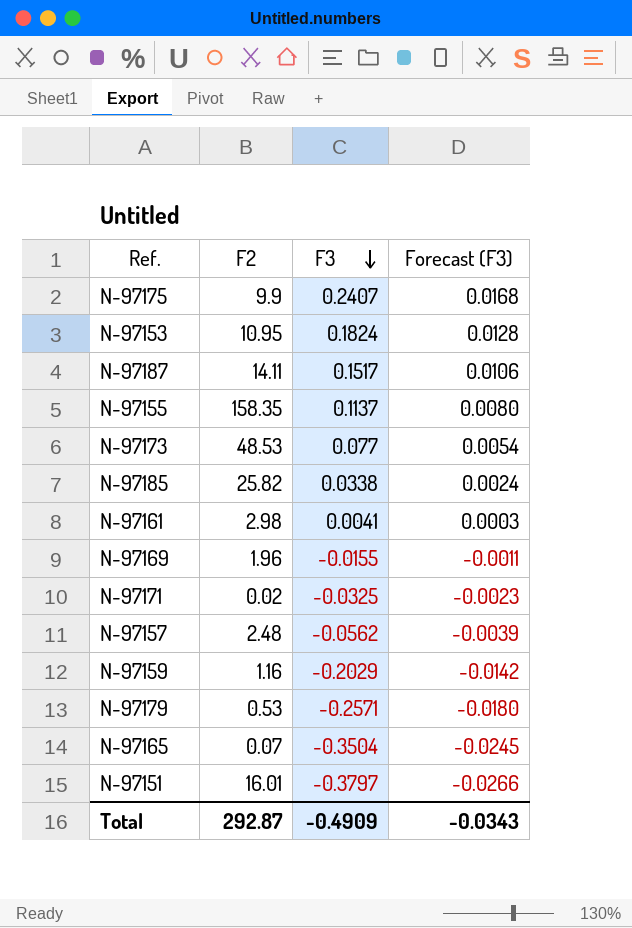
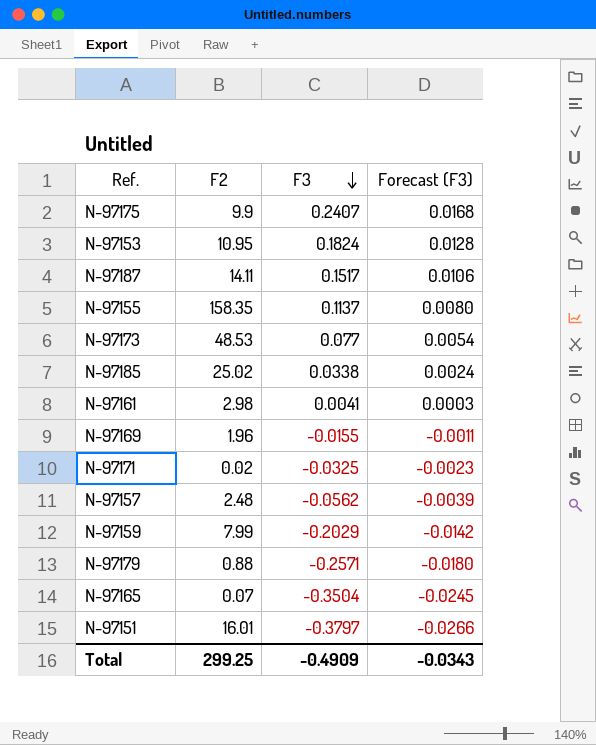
N-97185 | F2: 25.82 -> 25.02
N-97159 | F2: 1.16 -> 7.99
N-97179 | F2: 0.53 -> 0.88
Total | F2: 292.87 -> 299.25

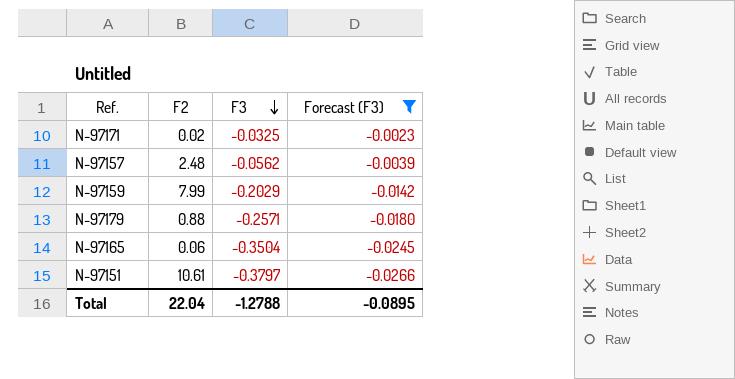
filter: none -> Forecast (F3) <= -0.0023
N-97165 | F2: 0.07 -> 0.06
N-97151 | F2: 16.01 -> 10.61
Total | F2: 299.25 -> 22.04
Total | F3: -0.4909 -> -1.2788
Total | Forecast (F3): -0.0343 -> -0.0895

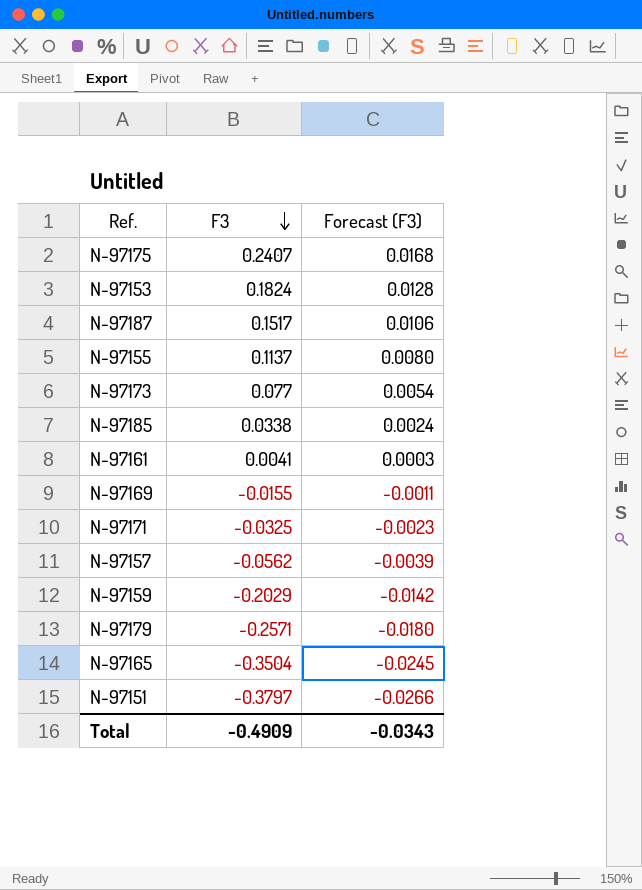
filter: Forecast (F3) <= -0.0023 -> none
column F2 | position: 2 -> none
Total | F3: -1.2788 -> -0.4909
Total | Forecast (F3): -0.0895 -> -0.0343

